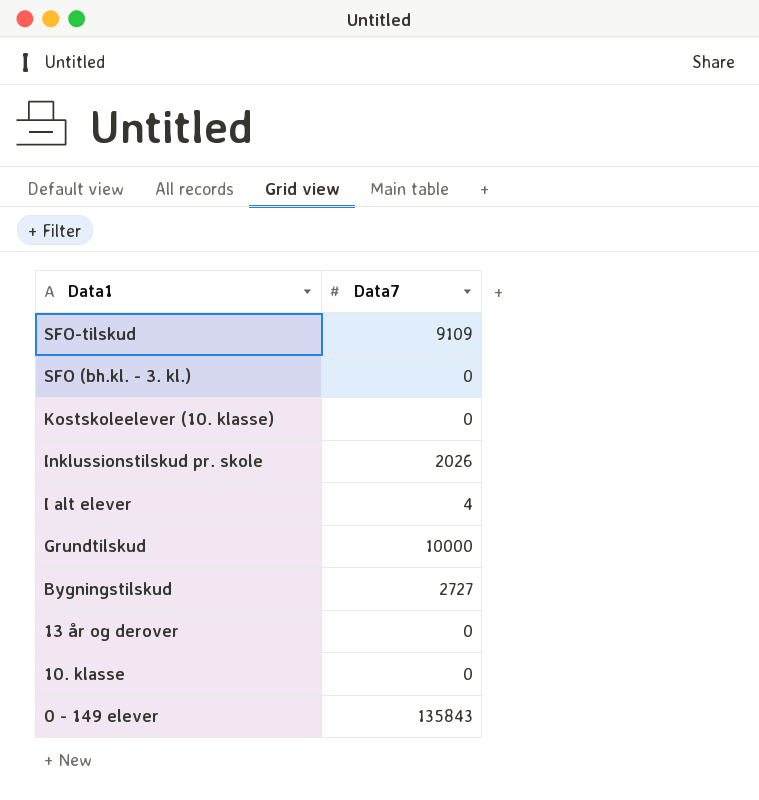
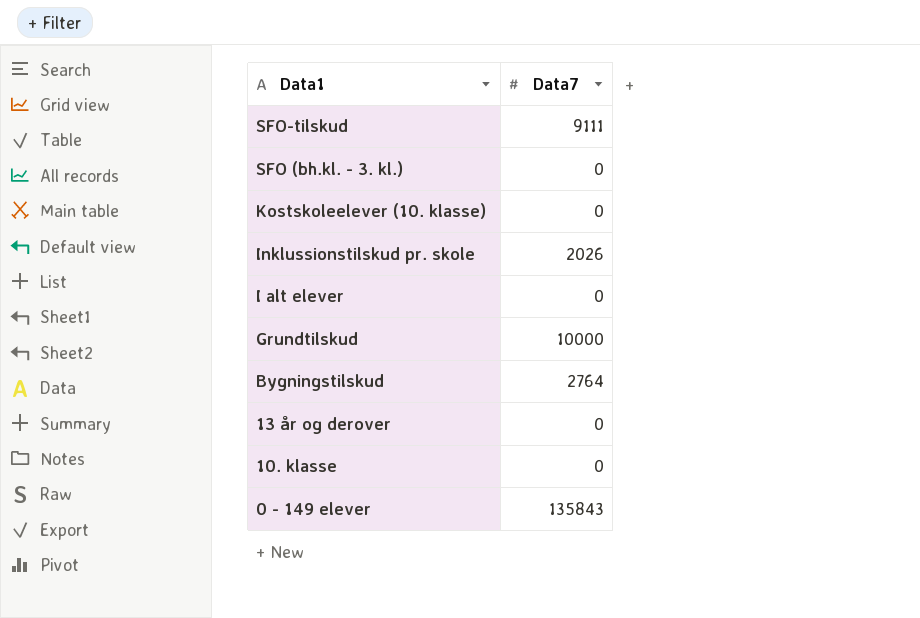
SFO-tilskud | Data7: 9109 -> 9111
I alt elever | Data7: 4 -> 0
Bygningstilskud | Data7: 2727 -> 2764

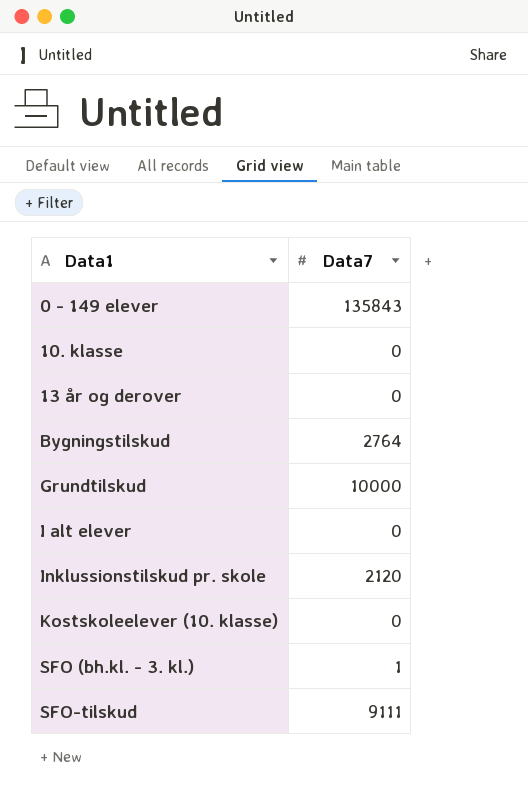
row order: Data1 descending -> Data1 ascending
Inklussionstilskud pr. skole | Data7: 2026 -> 2120
SFO (bh.kl. - 3. kl.) | Data7: 0 -> 1

